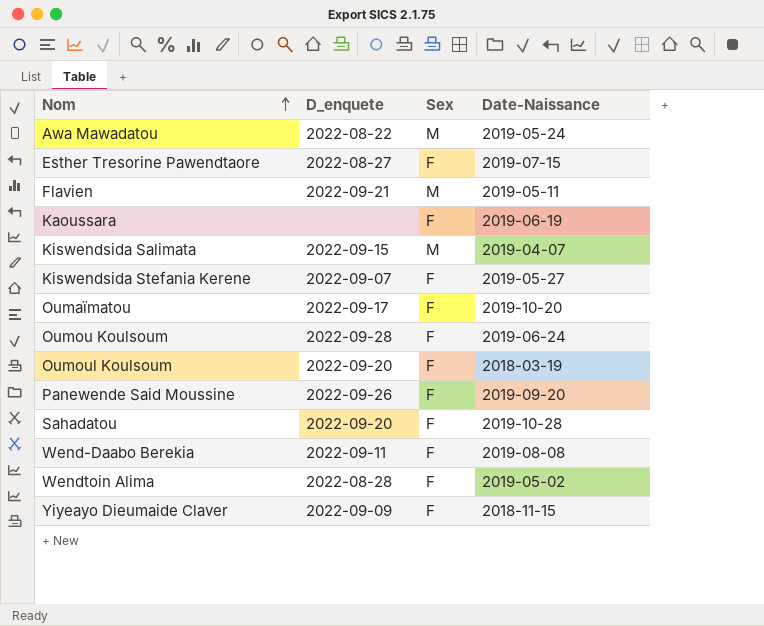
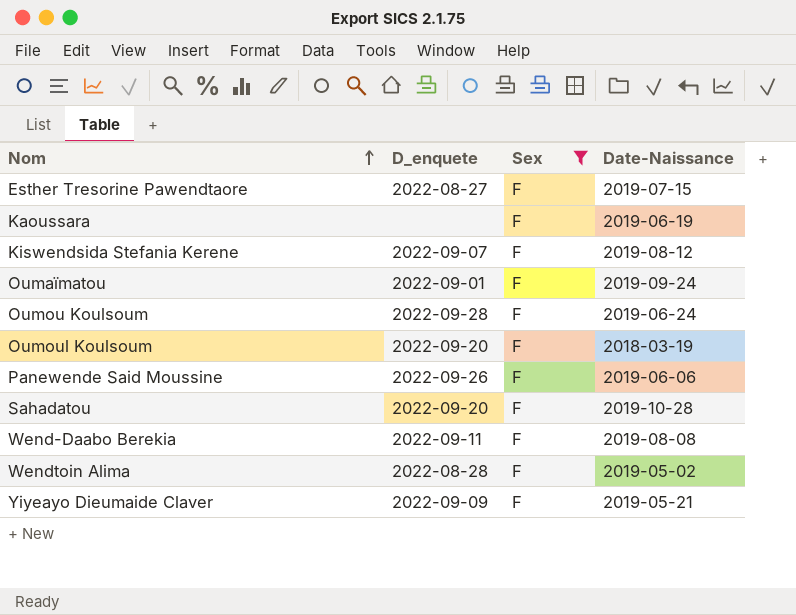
filter: none -> Sex = F
Kiswendsida Stefania Kerene | Date-Naissance: 2019-05-27 -> 2019-08-12
Oumaïmatou | D_enquete: 2022-09-17 -> 2022-09-01
Oumaïmatou | Date-Naissance: 2019-10-20 -> 2019-09-24
Panewende Said Moussine | Date-Naissance: 2019-09-20 -> 2019-06-06
Yiyeayo Dieumaide Claver | Date-Naissance: 2018-11-15 -> 2019-05-21

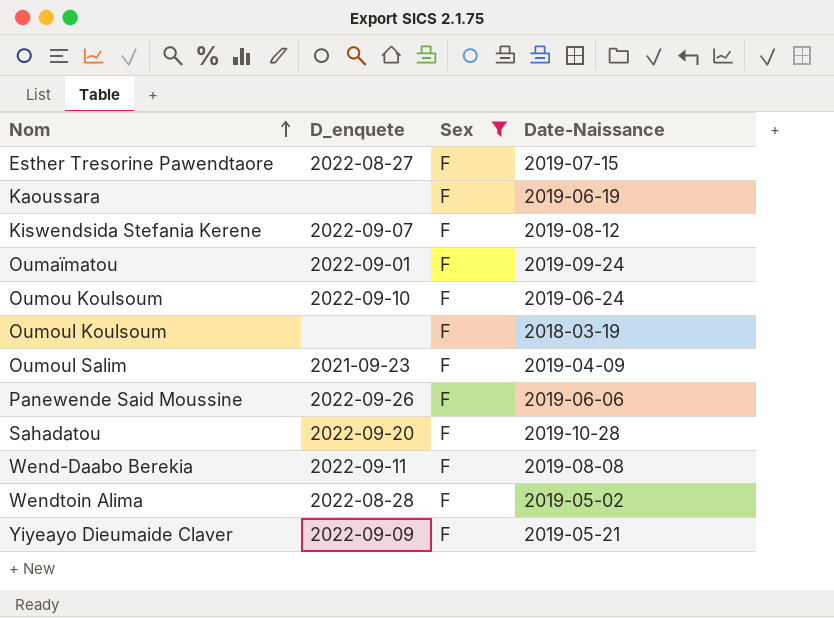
Oumou Koulsoum | D_enquete: 2022-09-28 -> 2022-09-10
Oumoul Koulsoum | D_enquete: 2022-09-20 -> none
row Oumoul Salim: none -> 2021-09-23 | F | 2019-04-09

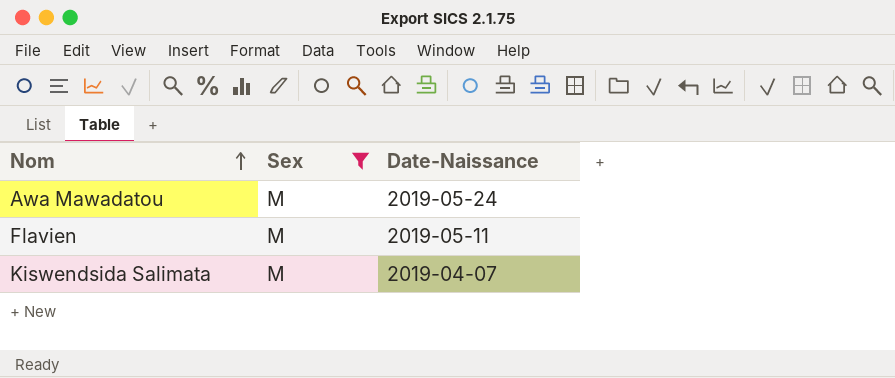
filter: Sex = F -> Sex = M
column D_enquete | position: 2 -> none

